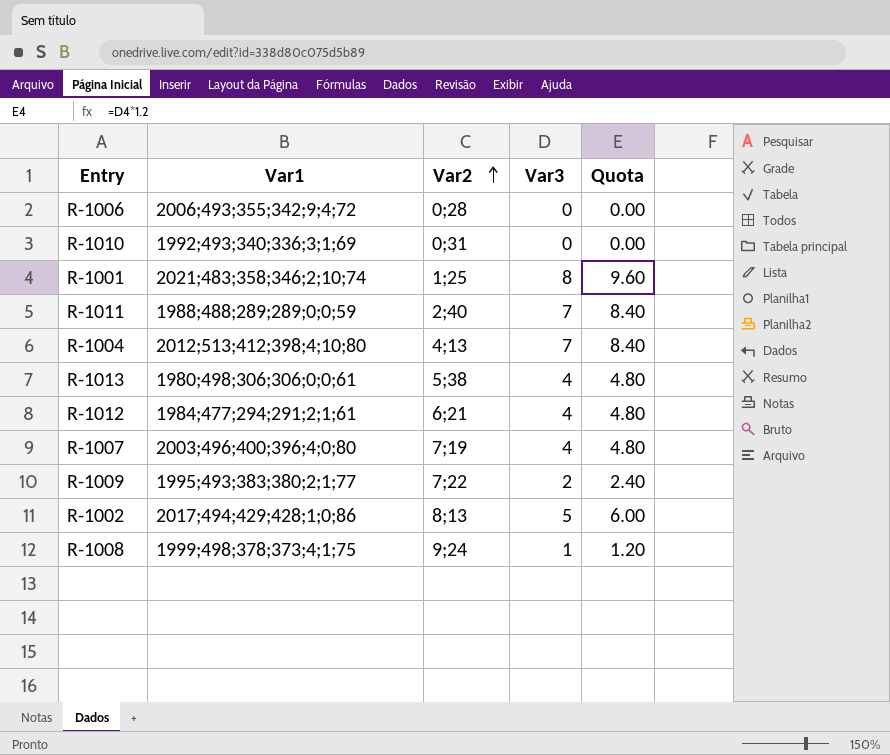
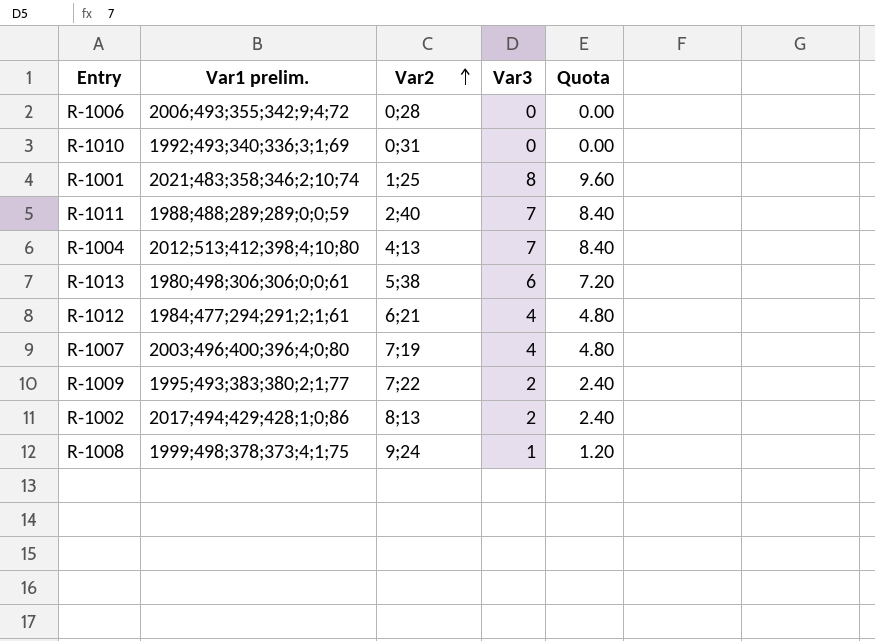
column name: Var1 -> Var1 prelim.
R-1013 | Var3: 4 -> 6
R-1013 | Quota: 4.80 -> 7.20
R-1002 | Var3: 5 -> 2
R-1002 | Quota: 6.00 -> 2.40

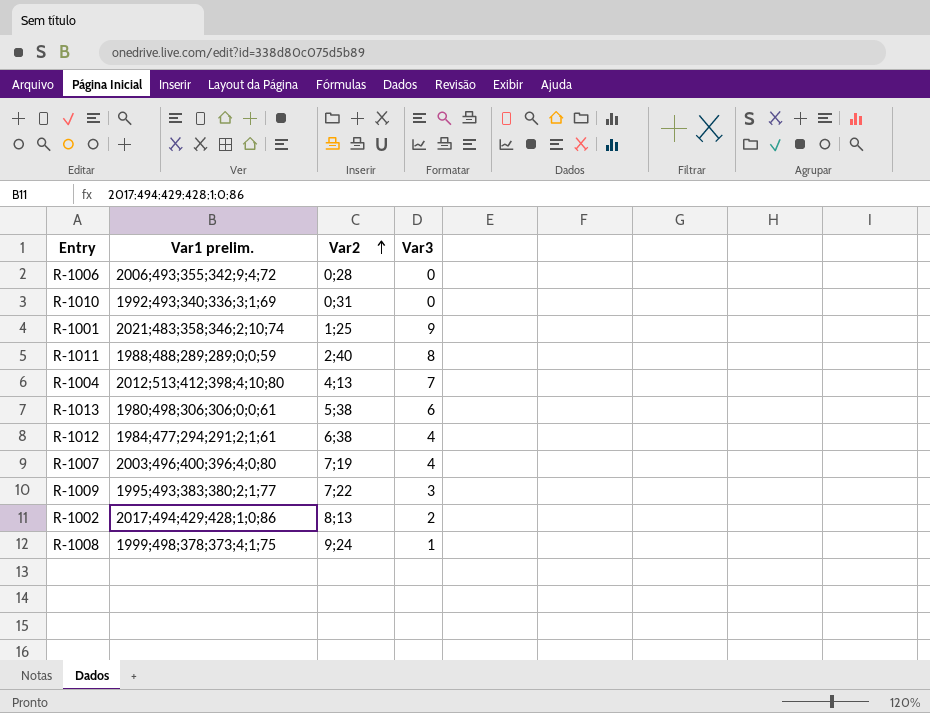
column Quota | formula: [Var3] * 1.2 -> none
R-1001 | Var3: 8 -> 9
R-1011 | Var3: 7 -> 8
R-1012 | Var2: 6;21 -> 6;38
R-1009 | Var3: 2 -> 3

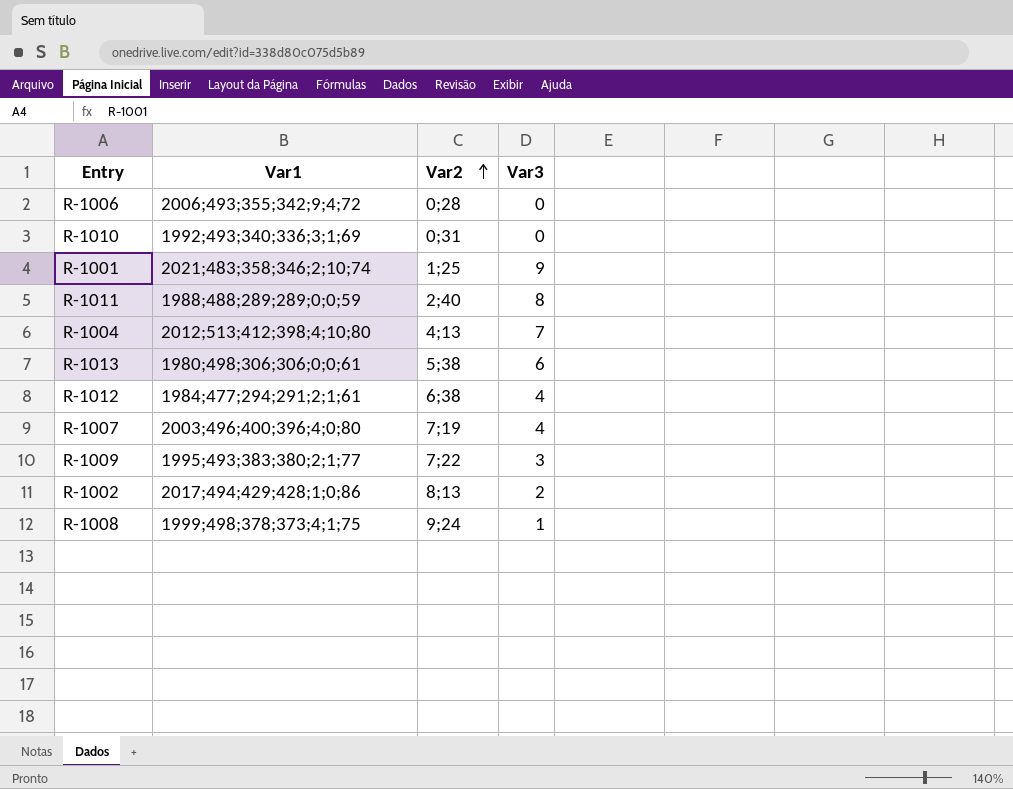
column name: Var1 prelim. -> Var1

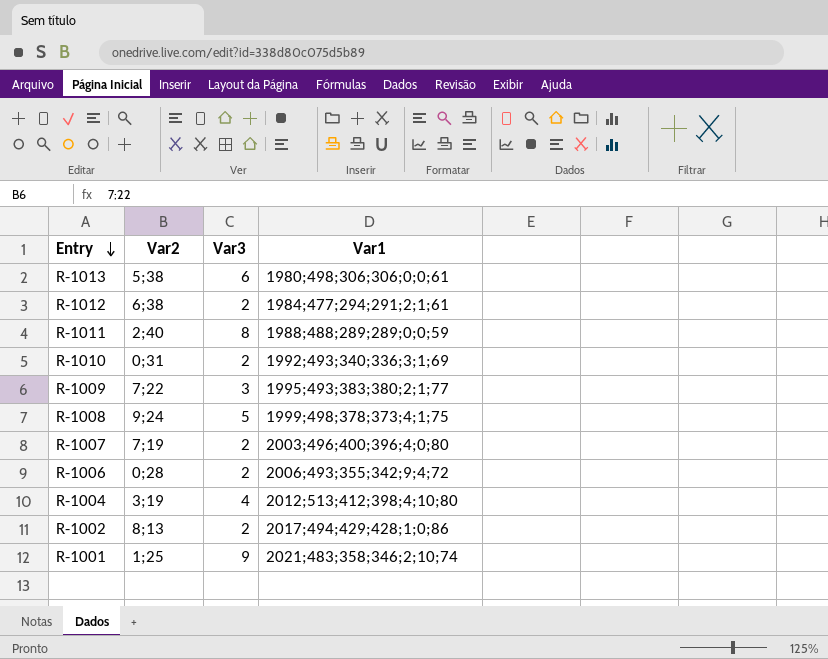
row order: Var2 ascending -> Entry descending
column Var1 | position: 2 -> 4
R-1012 | Var3: 4 -> 2
R-1010 | Var3: 0 -> 2
R-1008 | Var3: 1 -> 5
R-1007 | Var3: 4 -> 2
R-1006 | Var3: 0 -> 2
R-1004 | Var2: 4;13 -> 3;19
R-1004 | Var3: 7 -> 4

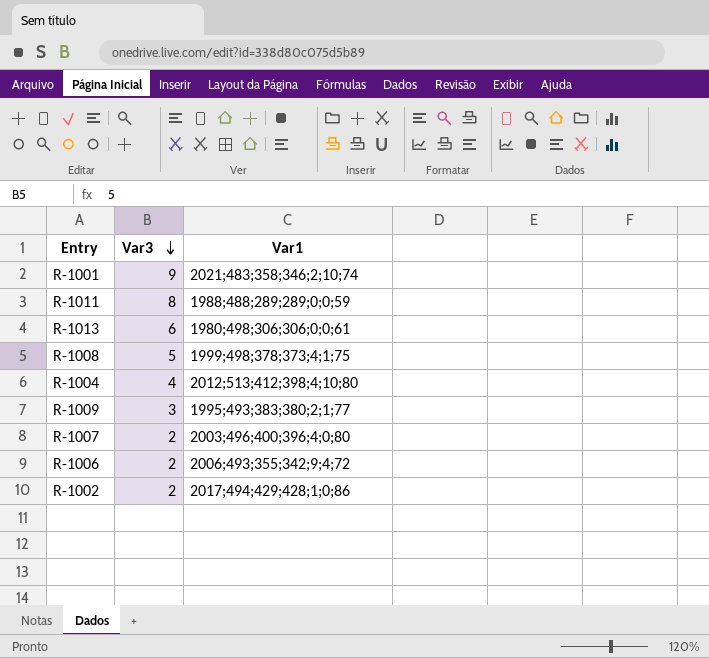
row order: Entry descending -> Var3 descending
column Var2 | position: 2 -> none
row R-1012: 6;38 | 2 | 1984;477;294;291;2;1;61 -> none
row R-1010: 0;31 | 2 | 1992;493;340;336;3;1;69 -> none

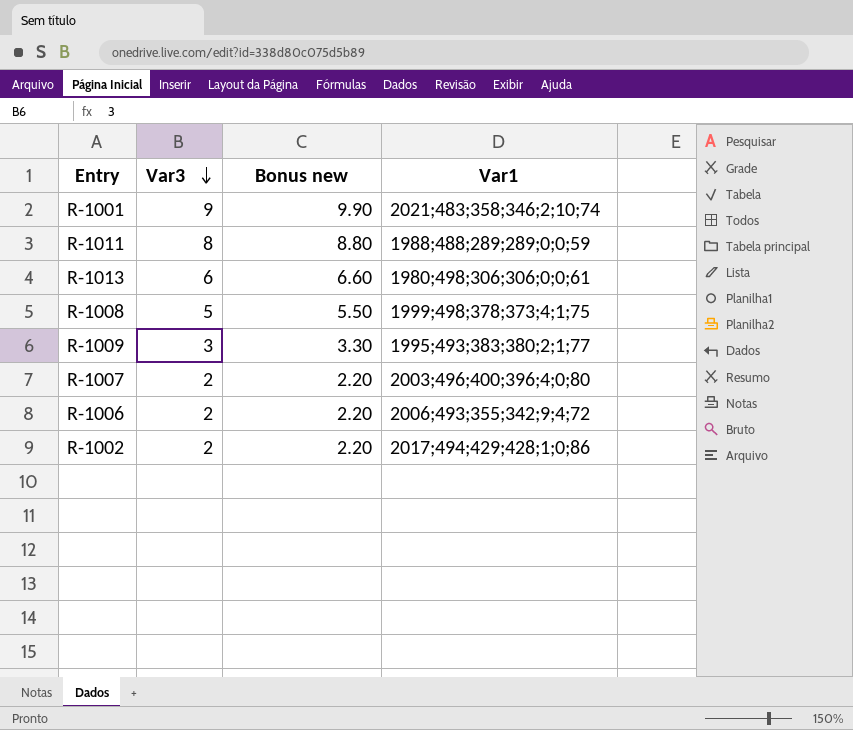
column Bonus new | formula: none -> [Var3] * 1.1
row R-1004: 4 | 2012;513;412;398;4;10;80 -> none

